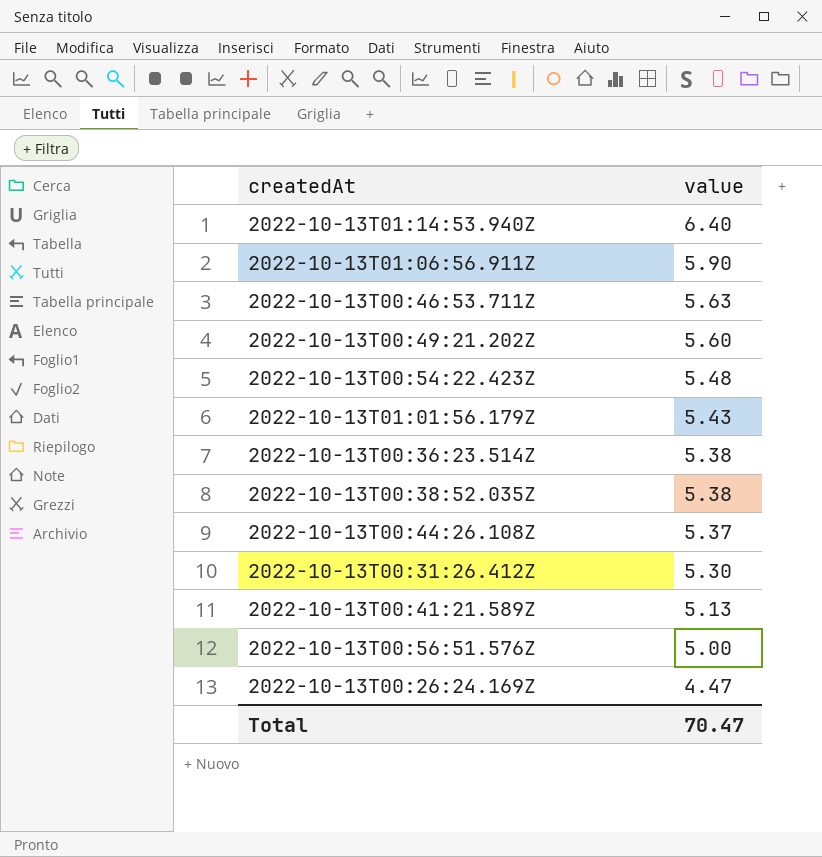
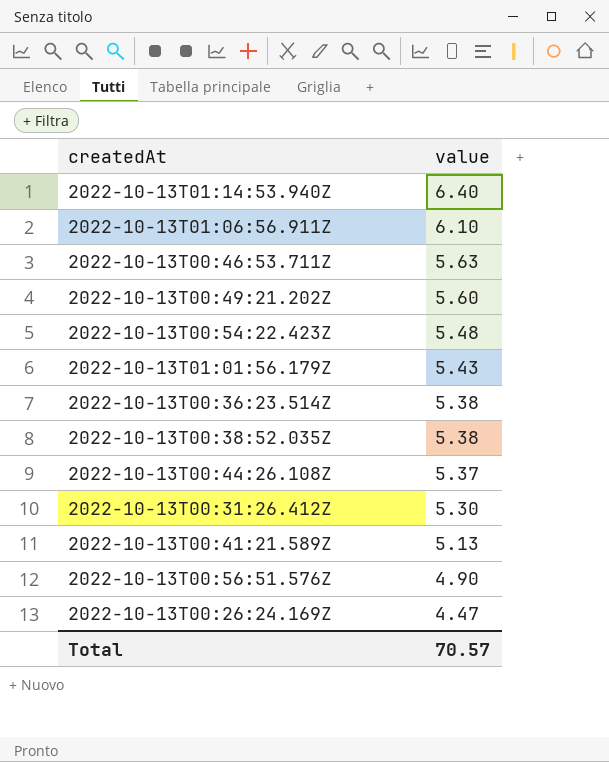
2022-10-13T01:06:56.911Z | value: 5.90 -> 6.10
2022-10-13T00:56:51.576Z | value: 5.00 -> 4.90
Total | value: 70.47 -> 70.57

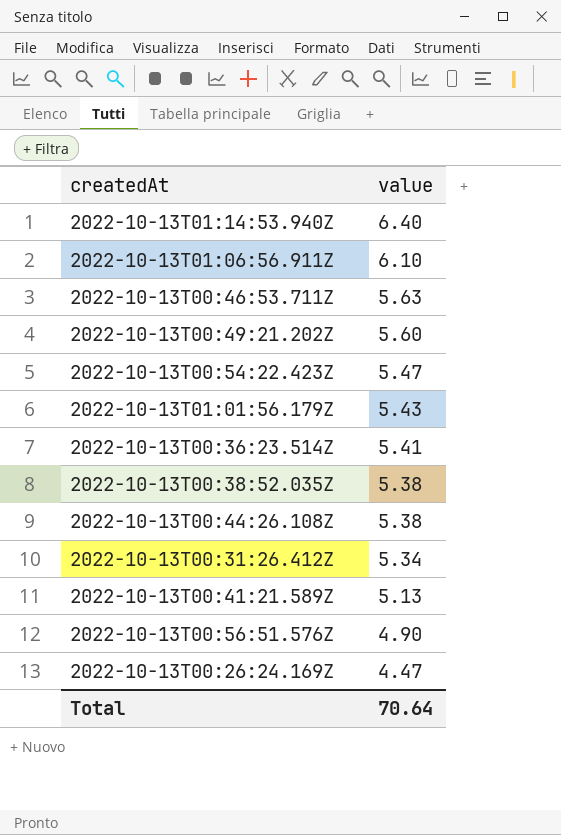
2022-10-13T00:54:22.423Z | value: 5.48 -> 5.47
2022-10-13T00:36:23.514Z | value: 5.38 -> 5.41
2022-10-13T00:44:26.108Z | value: 5.37 -> 5.38
2022-10-13T00:31:26.412Z | value: 5.30 -> 5.34
Total | value: 70.57 -> 70.64

